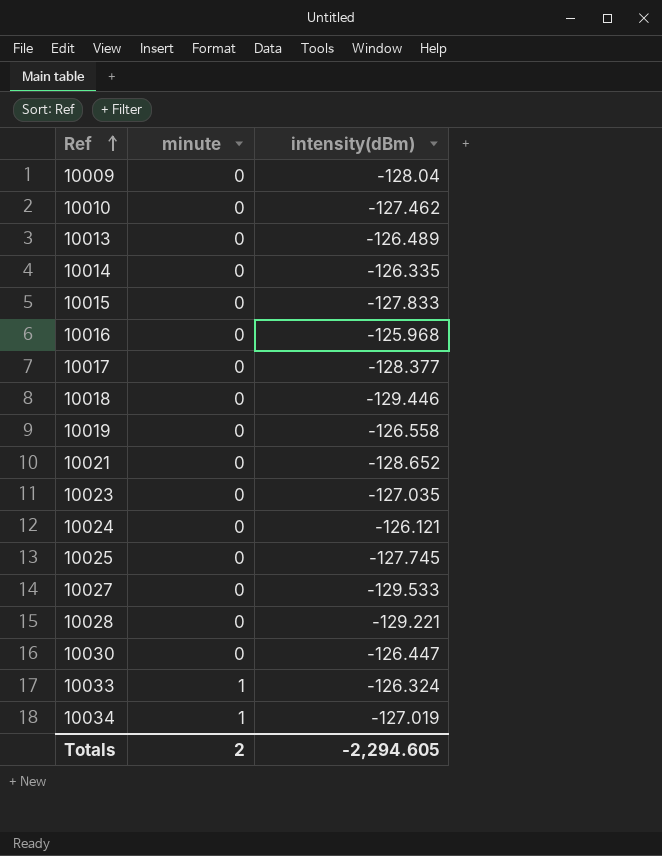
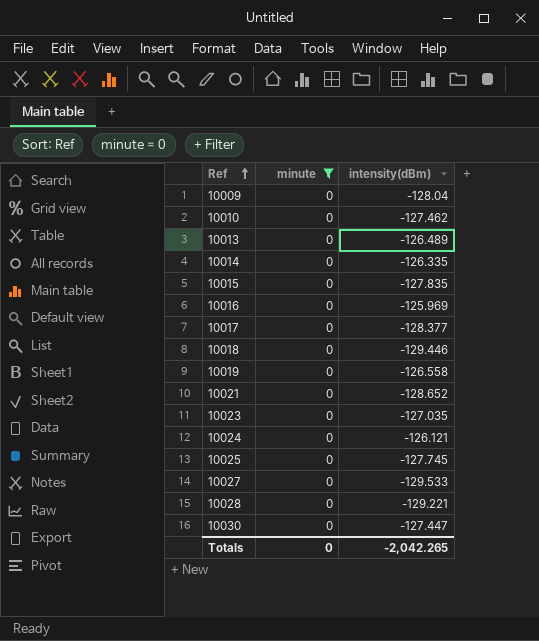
filter: none -> minute = 0
10015 | intensity(dBm): -127.833 -> -127.835
10016 | intensity(dBm): -125.968 -> -125.969
10030 | intensity(dBm): -126.447 -> -127.447
Totals | minute: 2 -> 0
Totals | intensity(dBm): -2,294.605 -> -2,042.265

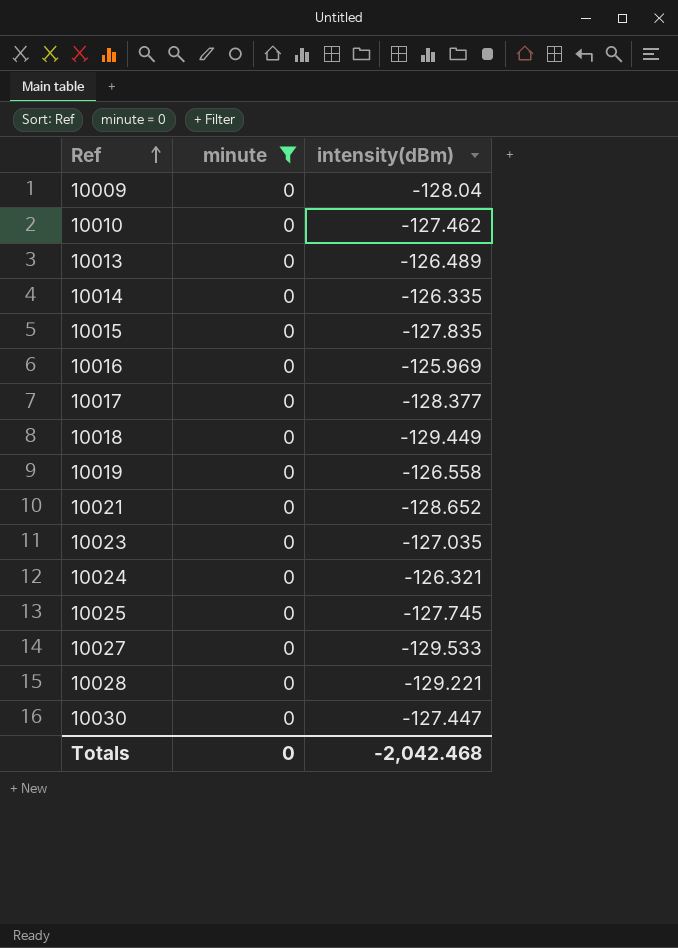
10018 | intensity(dBm): -129.446 -> -129.449
10024 | intensity(dBm): -126.121 -> -126.321
Totals | intensity(dBm): -2,042.265 -> -2,042.468

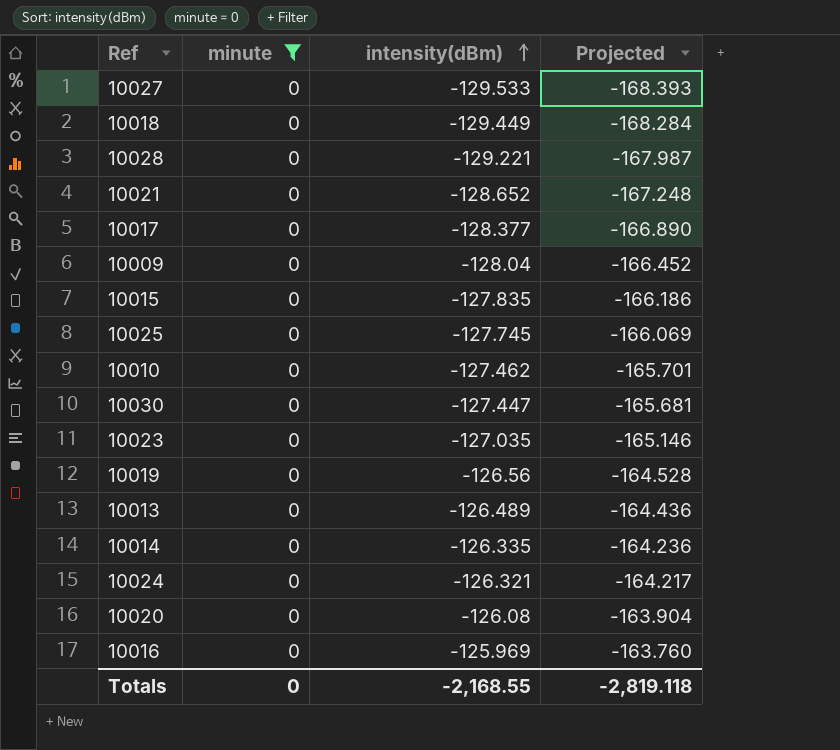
row order: Ref ascending -> intensity(dBm) ascending
column Projected | formula: none -> [intensity(dBm)] * 1.3
10019 | intensity(dBm): -126.558 -> -126.56
row 10020: none -> 0 | -126.08 | -163.904
Totals | intensity(dBm): -2,042.468 -> -2,168.55

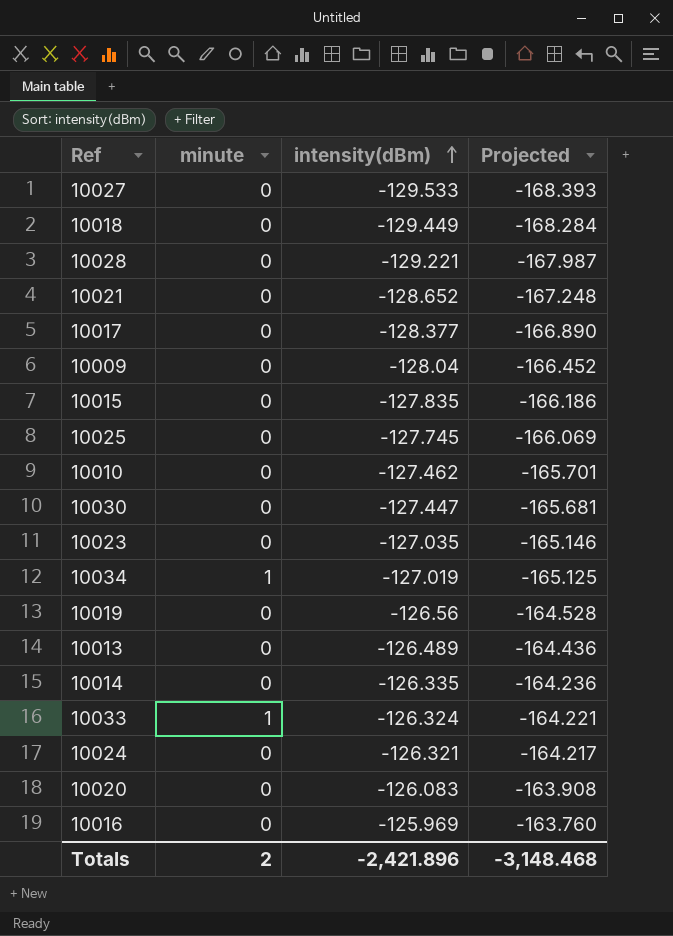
filter: minute = 0 -> none
10020 | intensity(dBm): -126.08 -> -126.083
10020 | Projected: -163.904 -> -163.908
Totals | minute: 0 -> 2
Totals | intensity(dBm): -2,168.55 -> -2,421.896
Totals | Projected: -2,819.118 -> -3,148.468

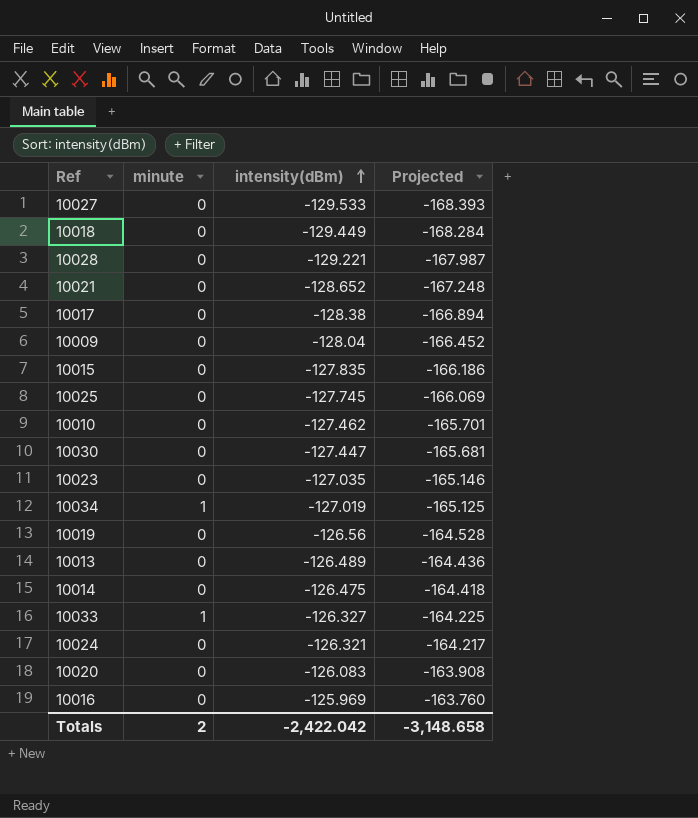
10017 | intensity(dBm): -128.377 -> -128.38
10017 | Projected: -166.890 -> -166.894
10014 | intensity(dBm): -126.335 -> -126.475
10014 | Projected: -164.236 -> -164.418
10033 | intensity(dBm): -126.324 -> -126.327
10033 | Projected: -164.221 -> -164.225
Totals | intensity(dBm): -2,421.896 -> -2,422.042
Totals | Projected: -3,148.468 -> -3,148.658

